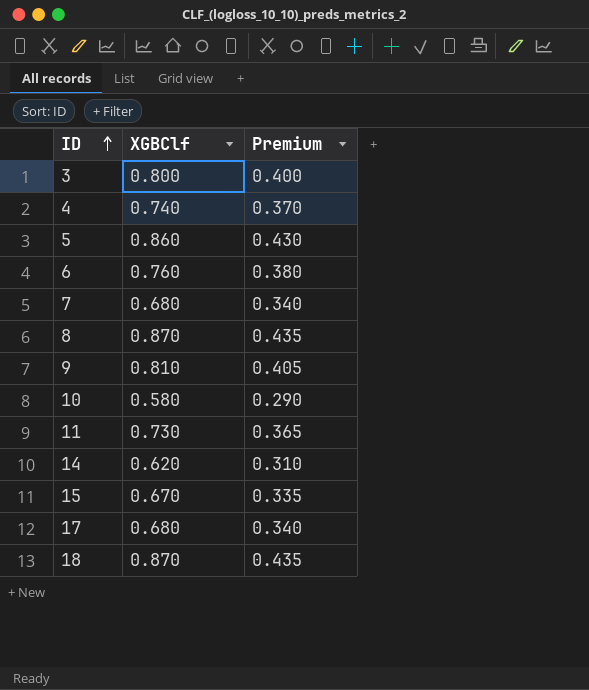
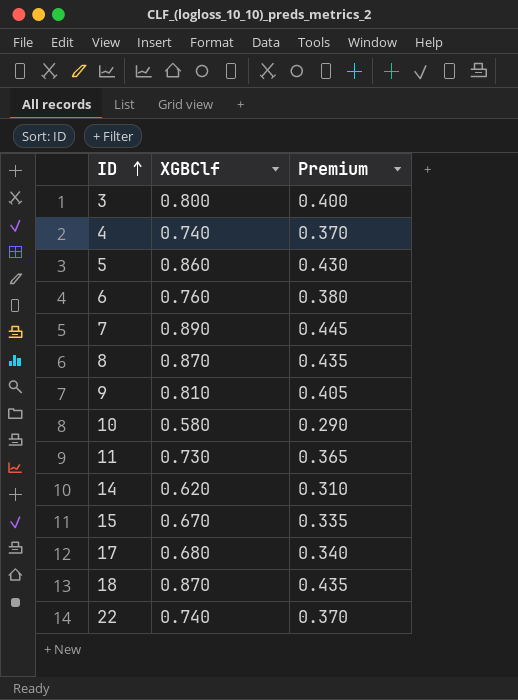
7 | XGBClf: 0.680 -> 0.890
7 | Premium: 0.340 -> 0.445
row 22: none -> 0.740 | 0.370

